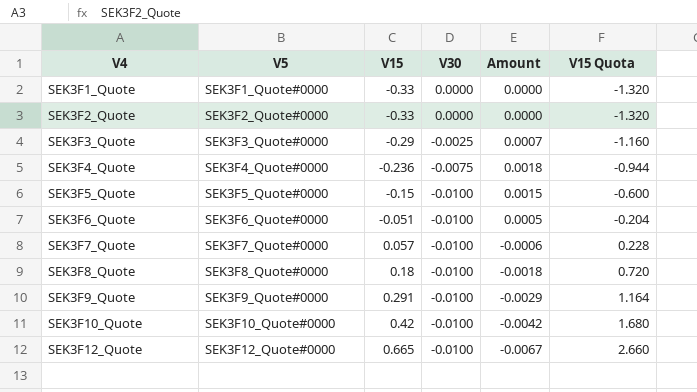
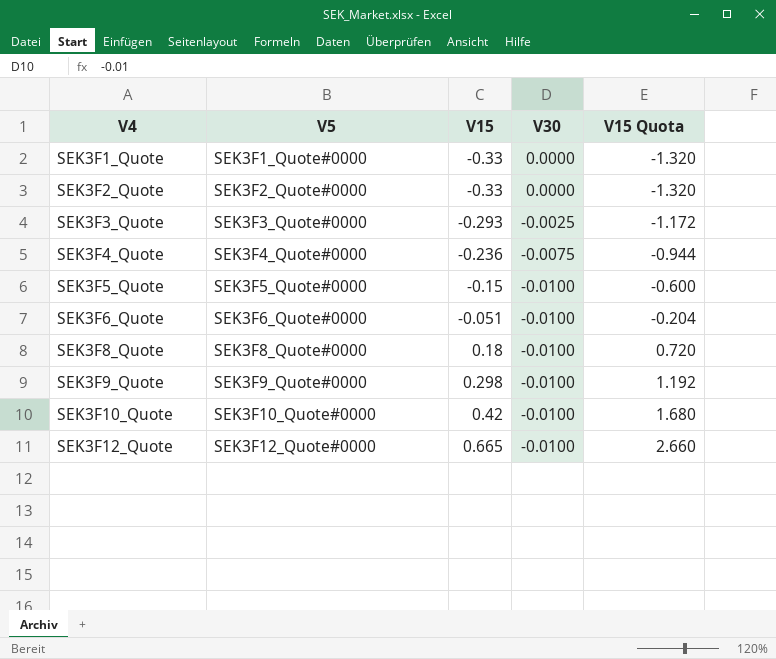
column Amount | formula: [V15] * [V30] -> none
row SEK3F7_Quote: SEK3F7_Quote#0000 | 0.057 | -0.0100 | -0.0006 | 0.228 -> none
SEK3F3_Quote | V15: -0.29 -> -0.293
SEK3F3_Quote | V15 Quota: -1.160 -> -1.172
SEK3F9_Quote | V15: 0.291 -> 0.298
SEK3F9_Quote | V15 Quota: 1.164 -> 1.192

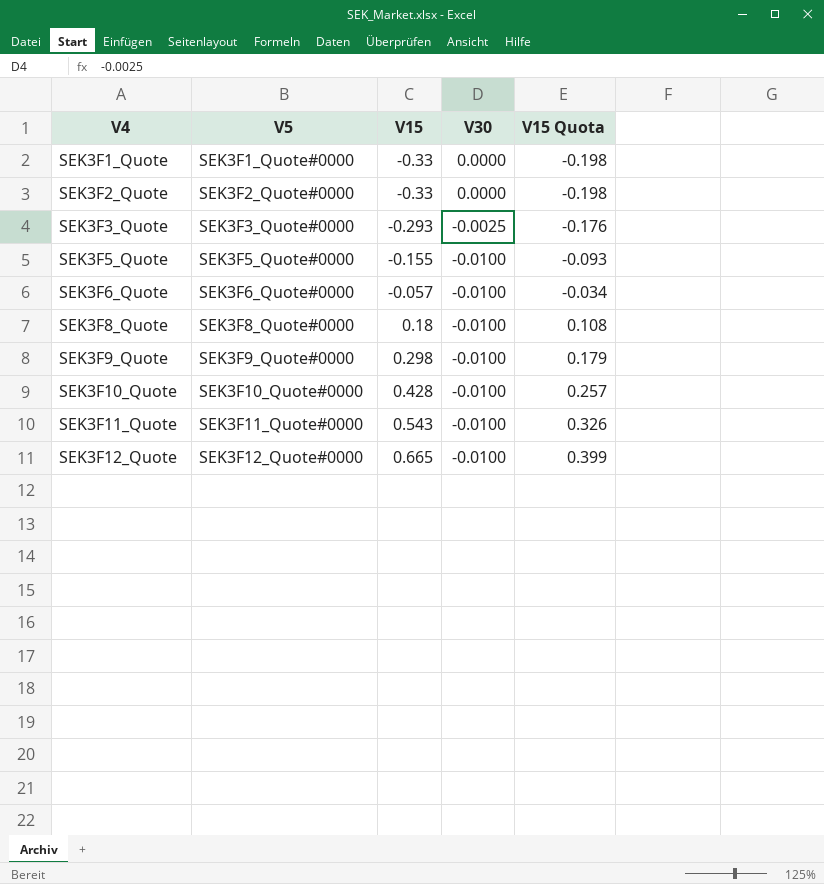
column V15 Quota | formula: [V15] * 4 -> [V15] * 0.6
row SEK3F4_Quote: SEK3F4_Quote#0000 | -0.236 | -0.0075 | -0.944 -> none
SEK3F5_Quote | V15: -0.15 -> -0.155
SEK3F6_Quote | V15: -0.051 -> -0.057
SEK3F10_Quote | V15: 0.42 -> 0.428
row SEK3F11_Quote: none -> SEK3F11_Quote#0000 | 0.543 | -0.0100 | 0.326

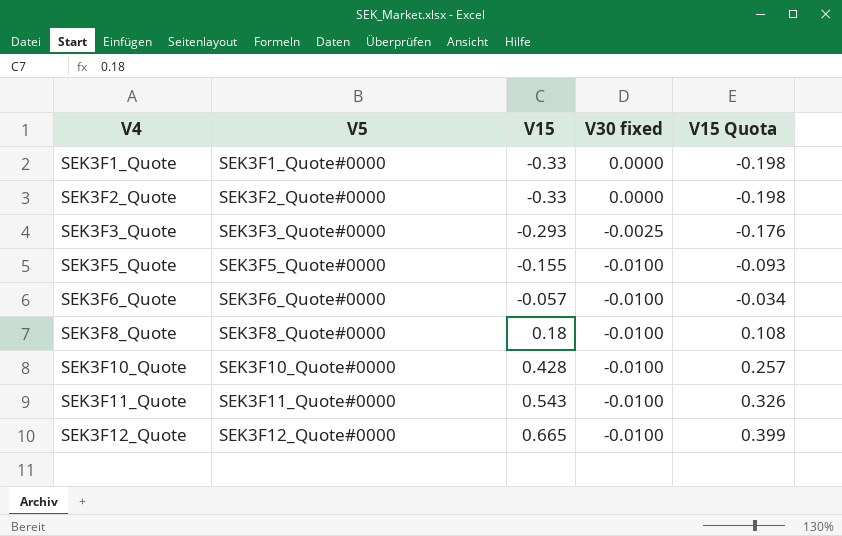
column name: V30 -> V30 fixed
row SEK3F9_Quote: SEK3F9_Quote#0000 | 0.298 | -0.0100 | 0.179 -> none

